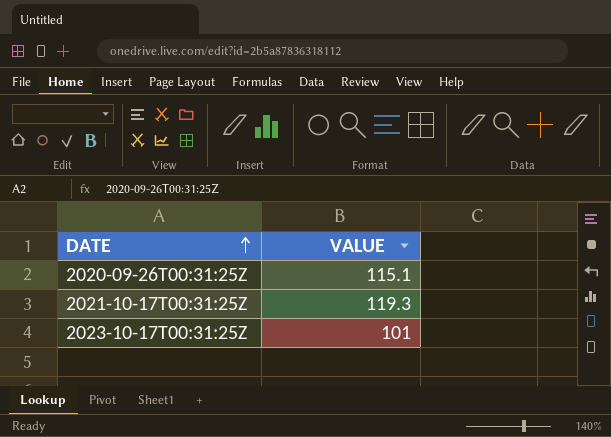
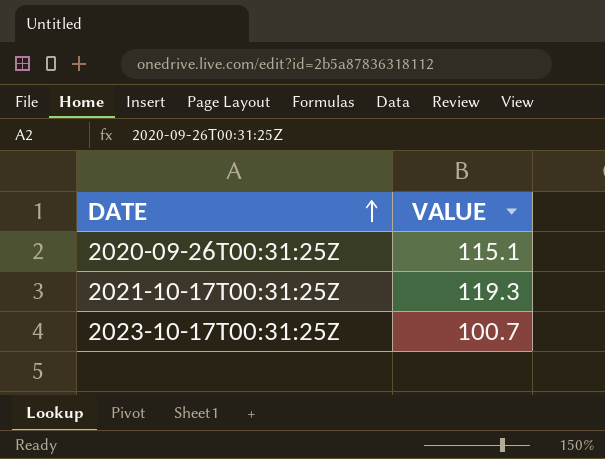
2023-10-17T00:31:25Z | VALUE: 101 -> 100.7

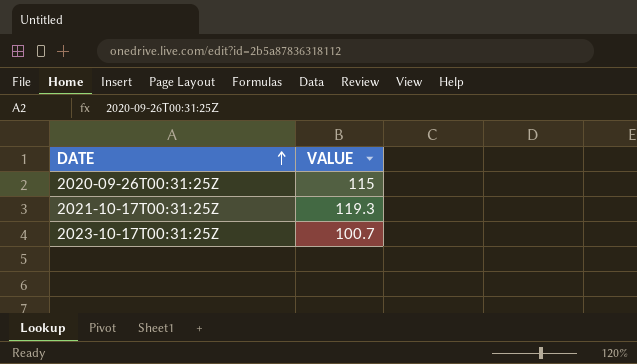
2020-09-26T00:31:25Z | VALUE: 115.1 -> 115

